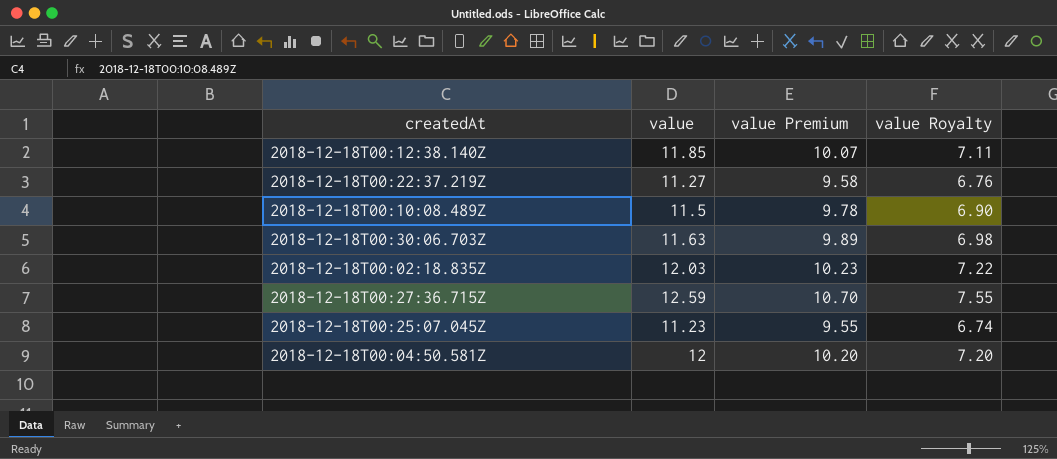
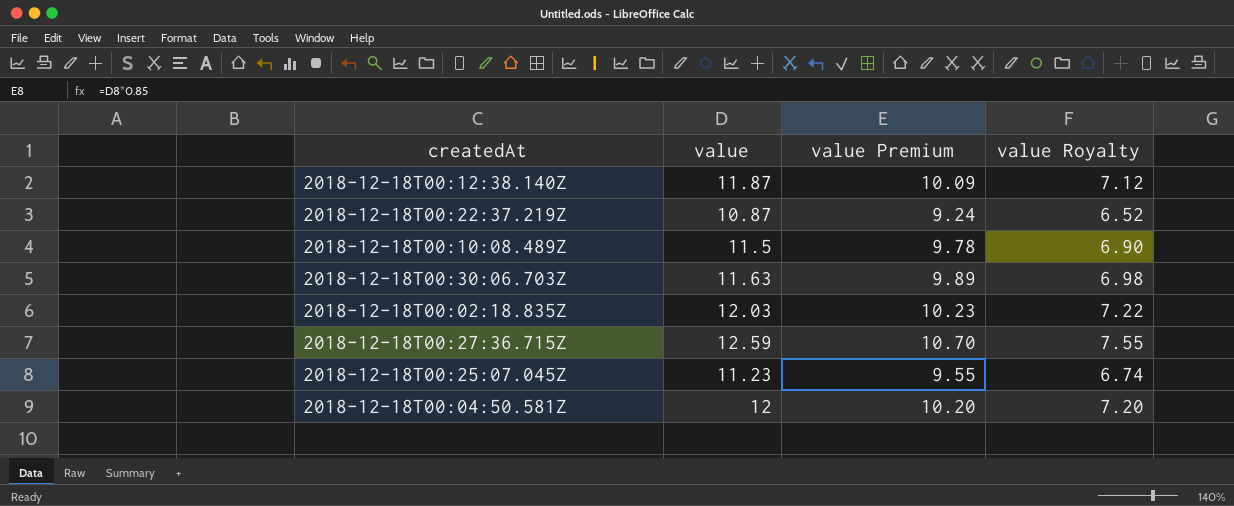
2018-12-18T00:12:38.140Z | value: 11.85 -> 11.87
2018-12-18T00:12:38.140Z | value Premium: 10.07 -> 10.09
2018-12-18T00:12:38.140Z | value Royalty: 7.11 -> 7.12
2018-12-18T00:22:37.219Z | value: 11.27 -> 10.87
2018-12-18T00:22:37.219Z | value Premium: 9.58 -> 9.24
2018-12-18T00:22:37.219Z | value Royalty: 6.76 -> 6.52

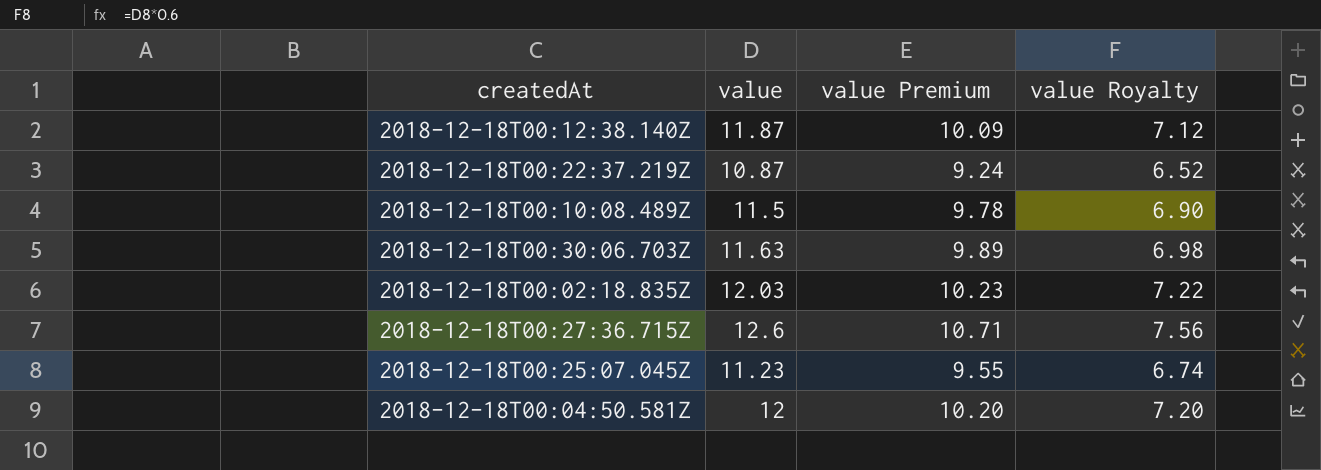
2018-12-18T00:27:36.715Z | value: 12.59 -> 12.6
2018-12-18T00:27:36.715Z | value Premium: 10.70 -> 10.71
2018-12-18T00:27:36.715Z | value Royalty: 7.55 -> 7.56

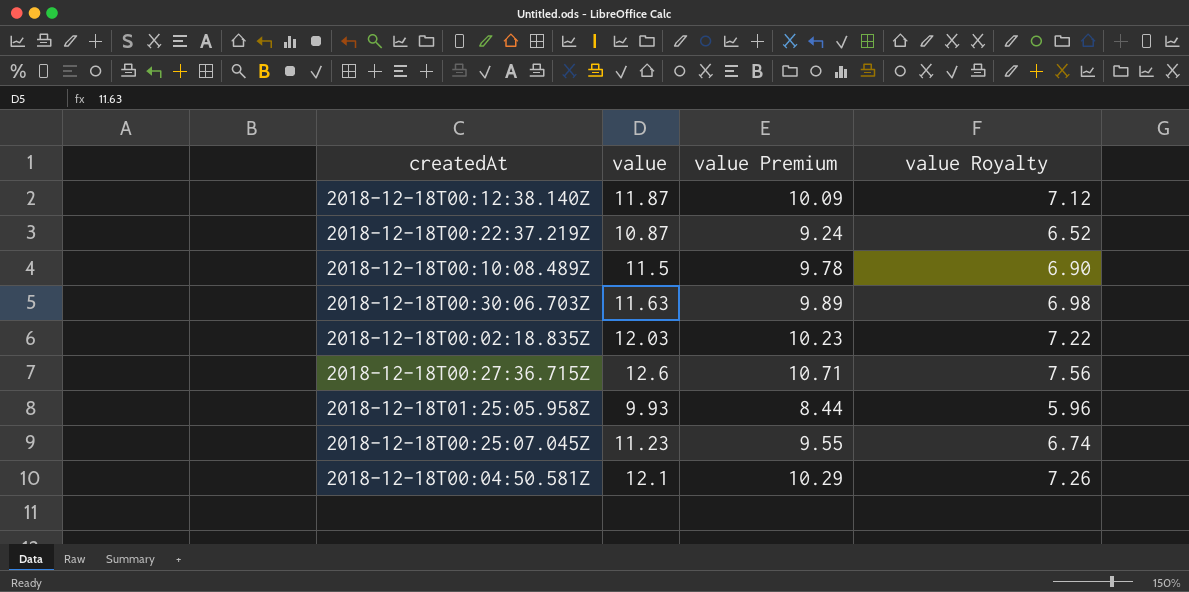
row 2018-12-18T01:25:05.958Z: none -> 9.93 | 8.44 | 5.96
2018-12-18T00:04:50.581Z | value: 12 -> 12.1
2018-12-18T00:04:50.581Z | value Premium: 10.20 -> 10.29
2018-12-18T00:04:50.581Z | value Royalty: 7.20 -> 7.26

